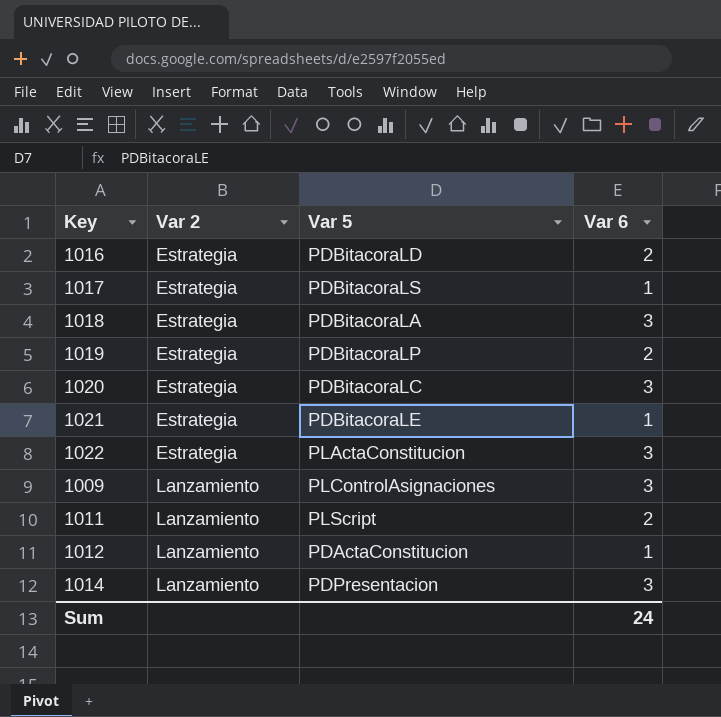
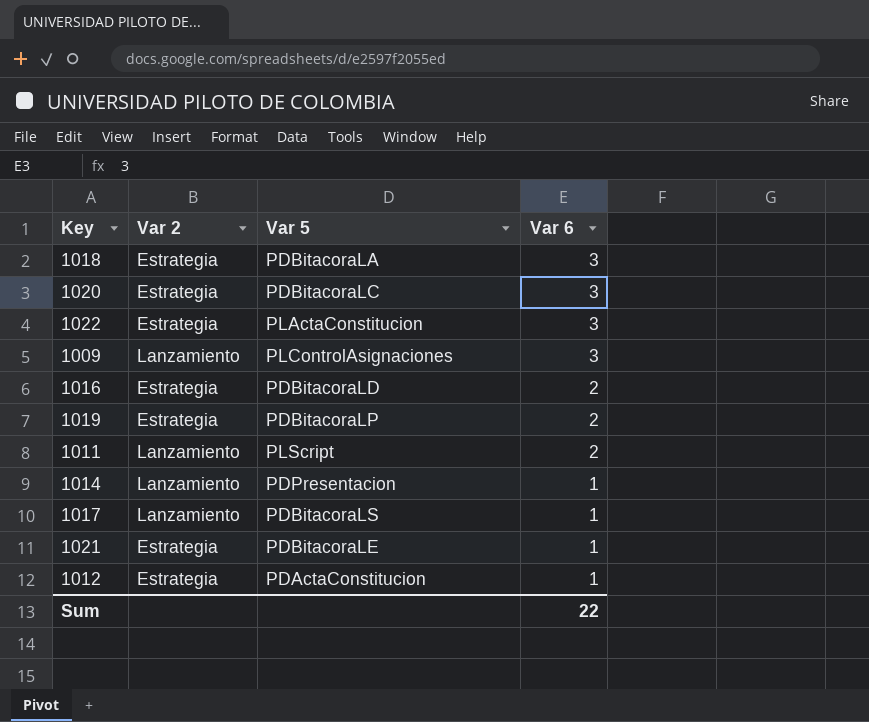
row order: Var 2 ascending -> Var 6 descending
1014 | Var 6: 3 -> 1
1017 | Var 2: Estrategia -> Lanzamiento
1012 | Var 2: Lanzamiento -> Estrategia
Sum | Var 6: 24 -> 22

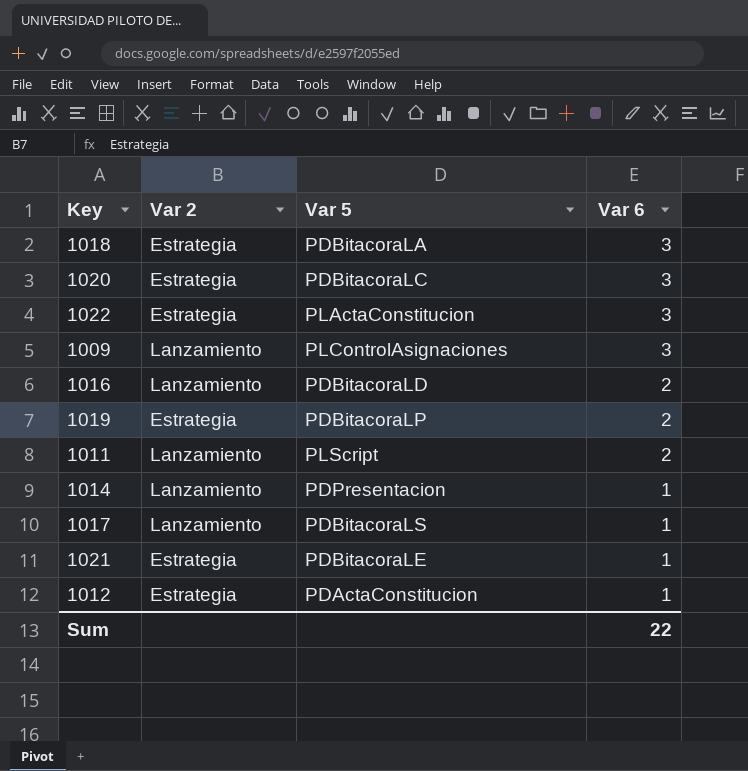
1016 | Var 2: Estrategia -> Lanzamiento

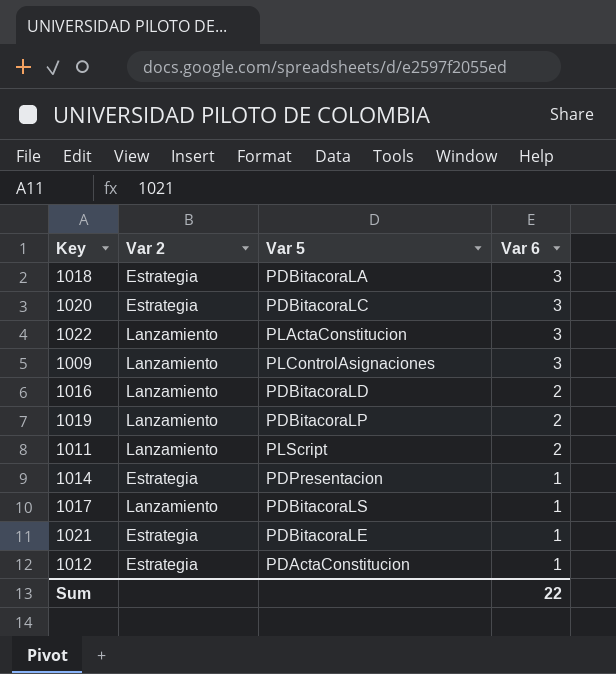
1022 | Var 2: Estrategia -> Lanzamiento
1019 | Var 2: Estrategia -> Lanzamiento
1014 | Var 2: Lanzamiento -> Estrategia

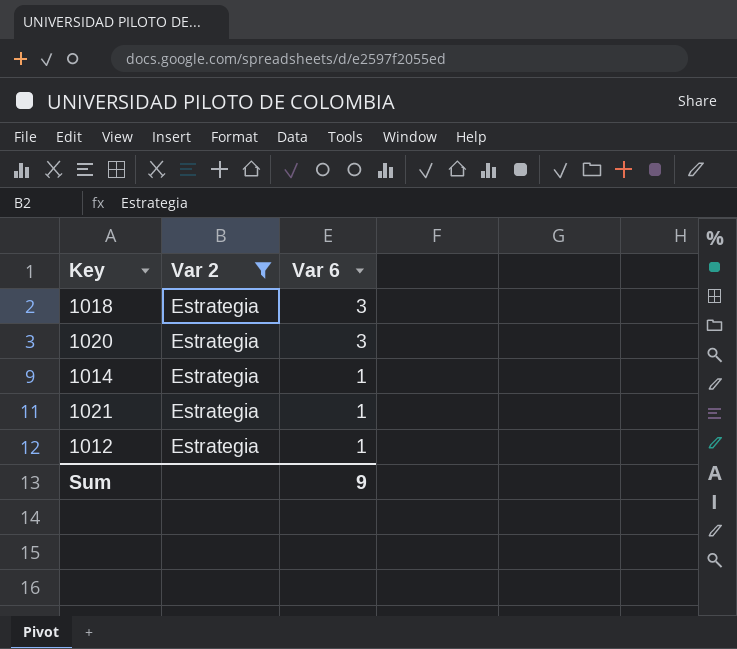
filter: none -> Var 2 = Estrategia
column Var 5 | position: 3 -> none
Sum | Var 6: 22 -> 9

